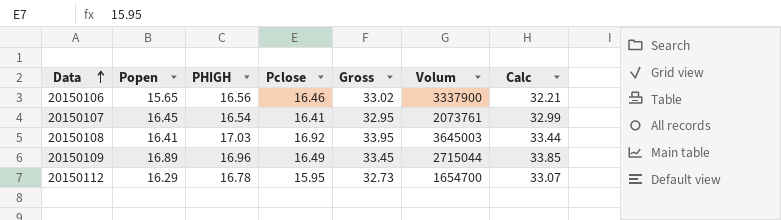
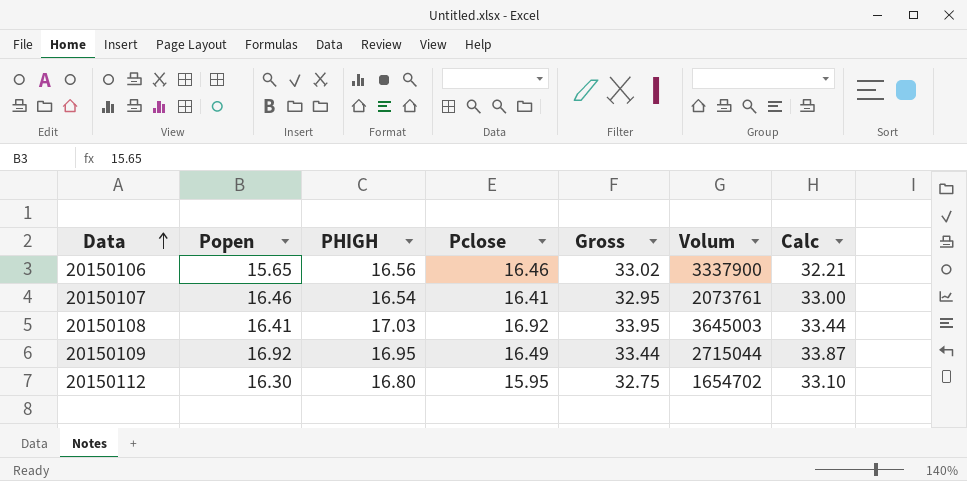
20150107 | Popen: 16.45 -> 16.46
20150107 | Calc: 32.99 -> 33.00
20150109 | Popen: 16.89 -> 16.92
20150109 | PHIGH: 16.96 -> 16.95
20150109 | Gross: 33.45 -> 33.44
20150109 | Calc: 33.85 -> 33.87
20150112 | Popen: 16.29 -> 16.30
20150112 | PHIGH: 16.78 -> 16.80
20150112 | Gross: 32.73 -> 32.75
20150112 | Volum: 1654700 -> 1654702
20150112 | Calc: 33.07 -> 33.10

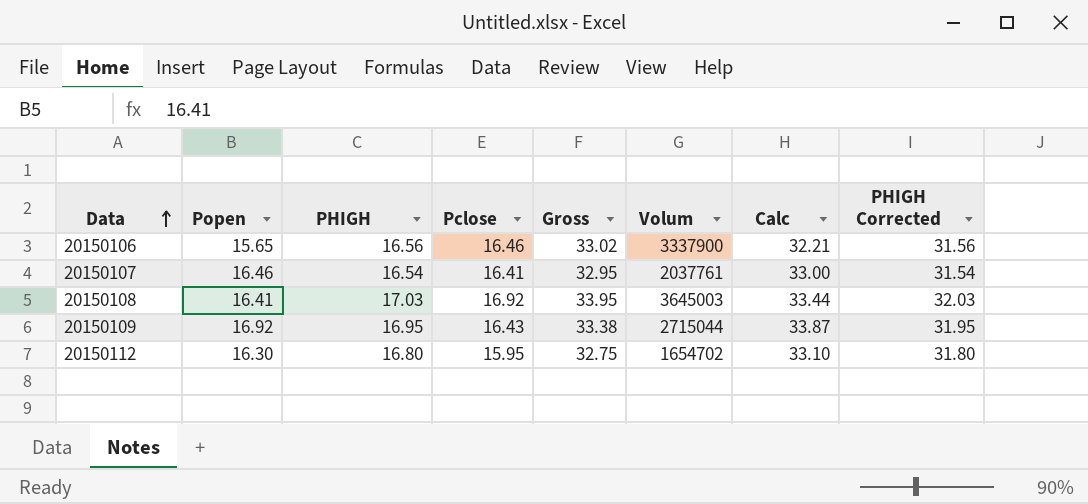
column PHIGH Corrected | formula: none -> [PHIGH] + 15
20150107 | Volum: 2073761 -> 2037761
20150109 | Pclose: 16.49 -> 16.43
20150109 | Gross: 33.44 -> 33.38

